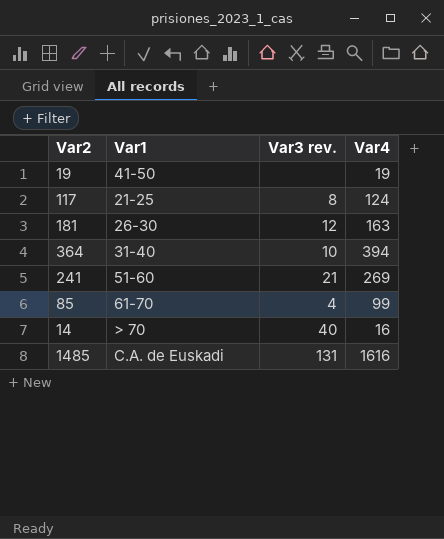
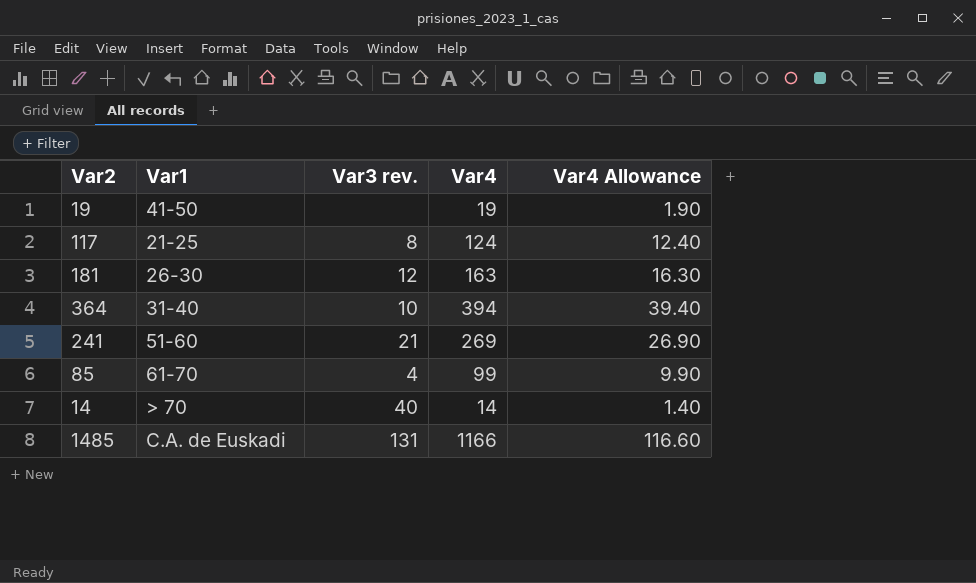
column Var4 Allowance | formula: none -> [Var4] * 0.1
14 | Var4: 16 -> 14
1485 | Var4: 1616 -> 1166

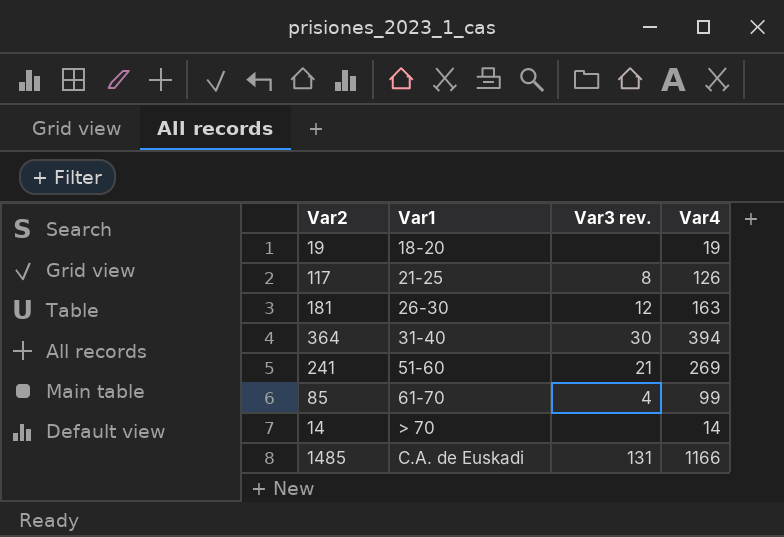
column Var4 Allowance | formula: [Var4] * 0.1 -> none
19 | Var1: 41-50 -> 18-20
117 | Var4: 124 -> 126
364 | Var3 rev.: 10 -> 30
14 | Var3 rev.: 40 -> none

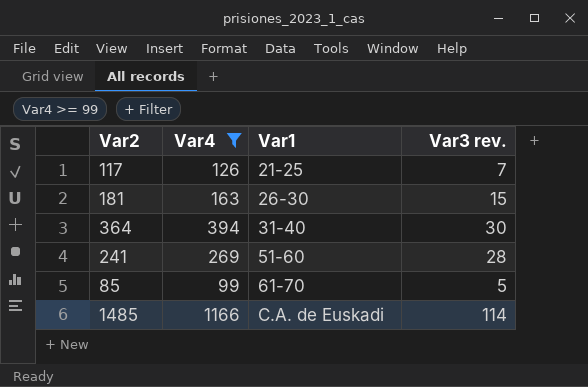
filter: none -> Var4 >= 99
column Var4 | position: 4 -> 2
117 | Var3 rev.: 8 -> 7
181 | Var3 rev.: 12 -> 15
241 | Var3 rev.: 21 -> 28
85 | Var3 rev.: 4 -> 5
1485 | Var3 rev.: 131 -> 114

